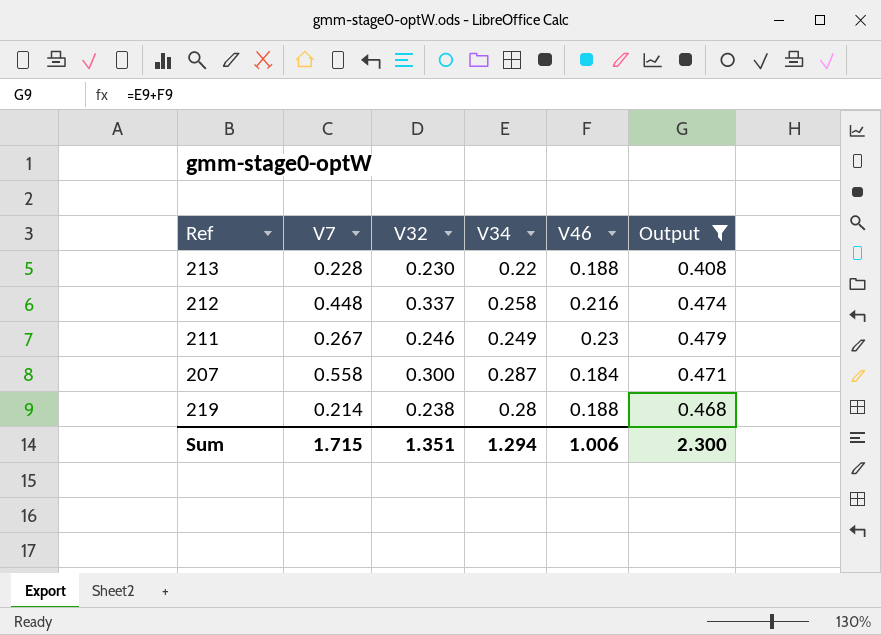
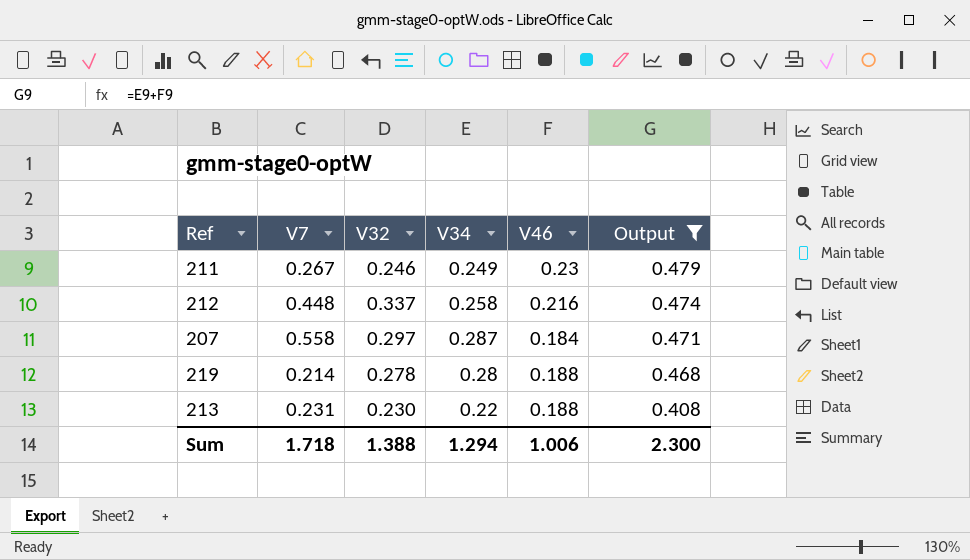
row order: none -> Output descending
207 | V32: 0.300 -> 0.297
219 | V32: 0.238 -> 0.278
213 | V7: 0.228 -> 0.231
Sum | V7: 1.715 -> 1.718
Sum | V32: 1.351 -> 1.388

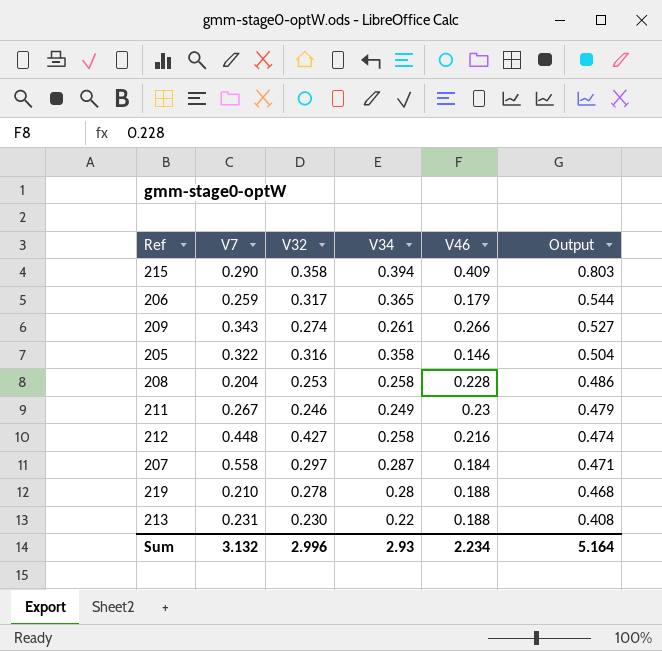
filter: Output <= 0.479 -> none
212 | V32: 0.337 -> 0.427
219 | V7: 0.214 -> 0.210
Sum | V7: 1.718 -> 3.132
Sum | V32: 1.388 -> 2.996
Sum | V34: 1.294 -> 2.93
Sum | V46: 1.006 -> 2.234
Sum | Output: 2.300 -> 5.164

